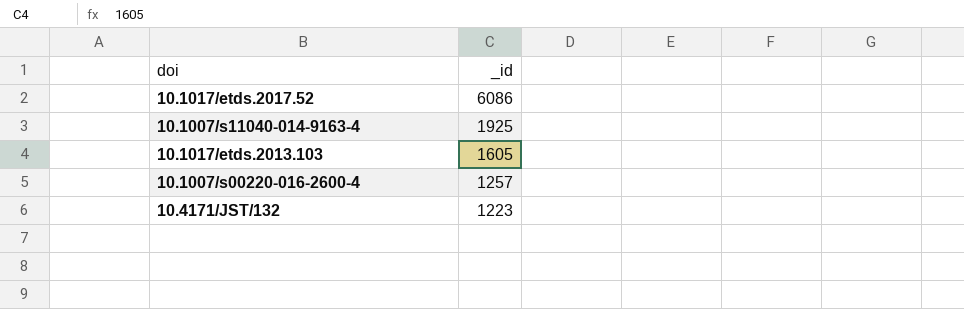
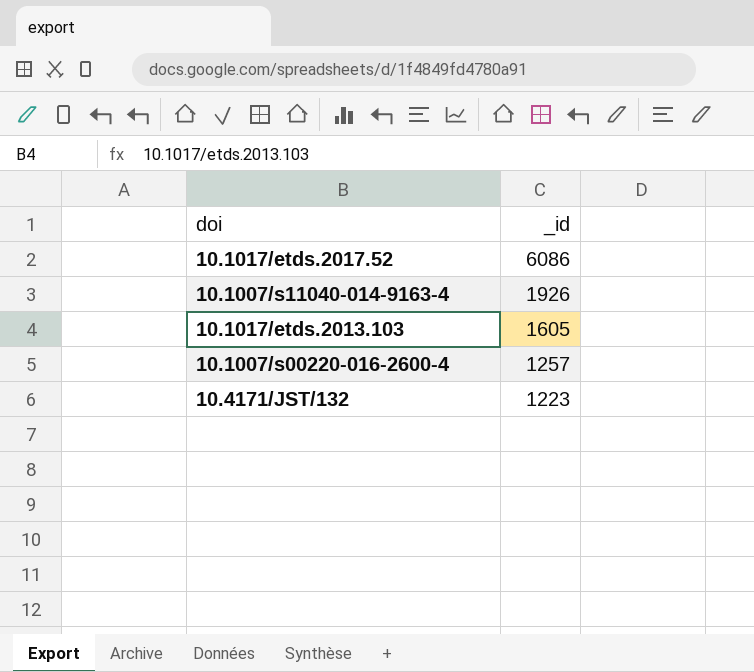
10.1007/s11040-014-9163-4 | _id: 1925 -> 1926

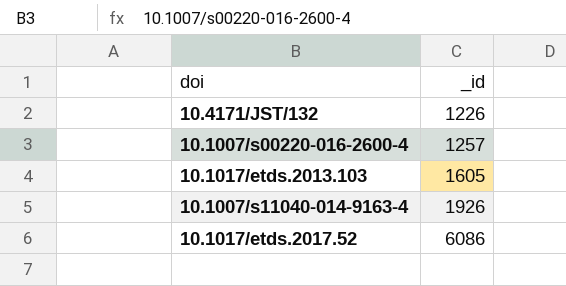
row order: _id descending -> _id ascending
10.4171/JST/132 | _id: 1223 -> 1226

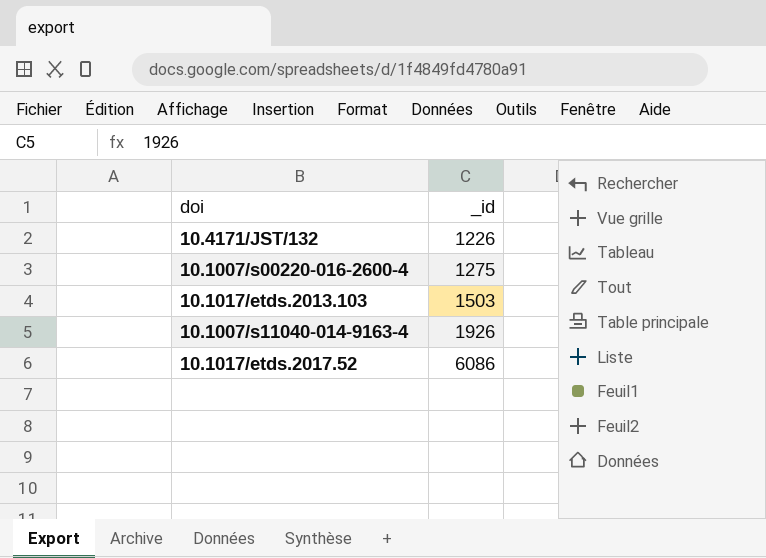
10.1007/s00220-016-2600-4 | _id: 1257 -> 1275
10.1017/etds.2013.103 | _id: 1605 -> 1503

